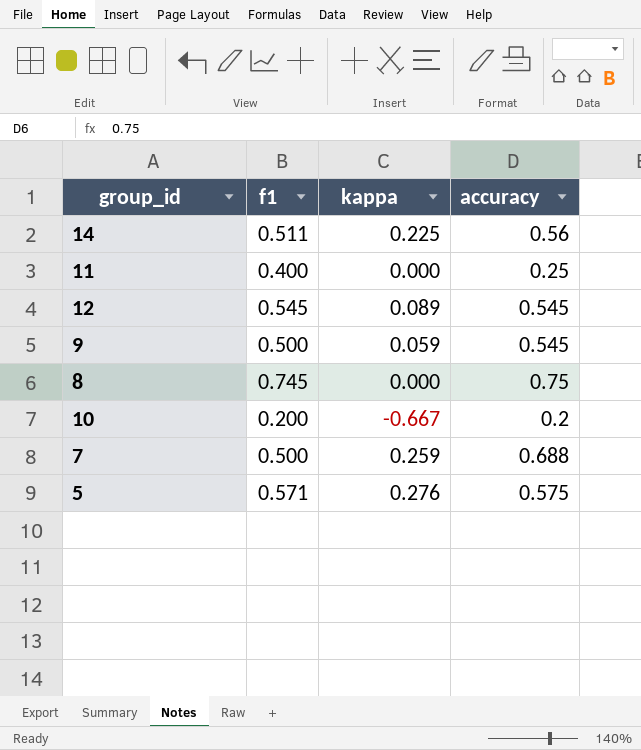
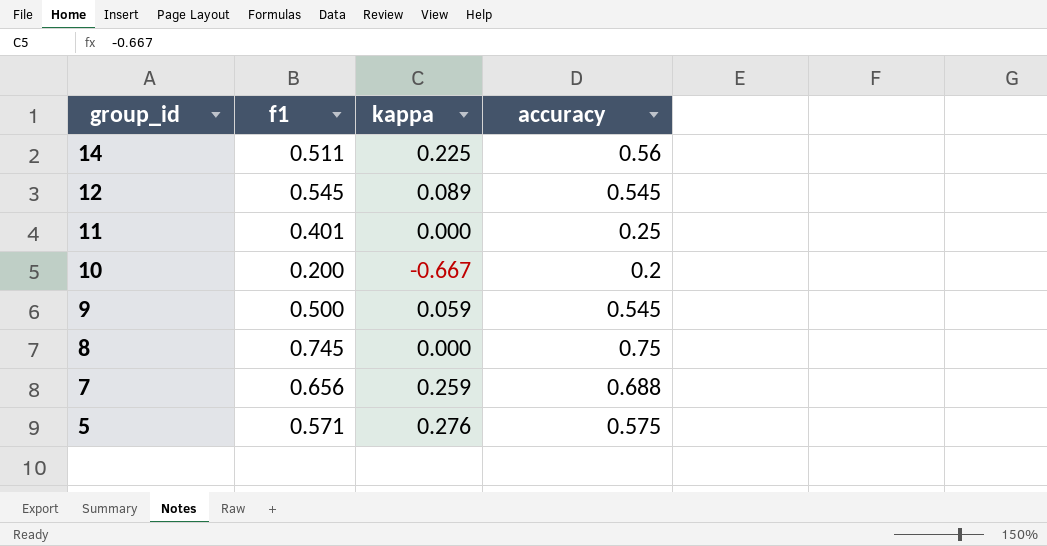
row order: none -> group_id descending
11 | f1: 0.400 -> 0.401
7 | f1: 0.500 -> 0.656

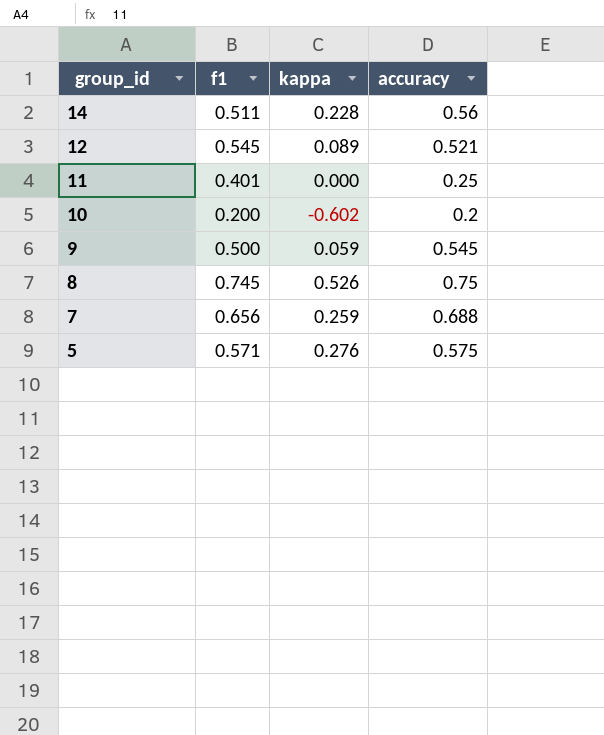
14 | kappa: 0.225 -> 0.228
12 | accuracy: 0.545 -> 0.521
10 | kappa: -0.667 -> -0.602
8 | kappa: 0.000 -> 0.526

